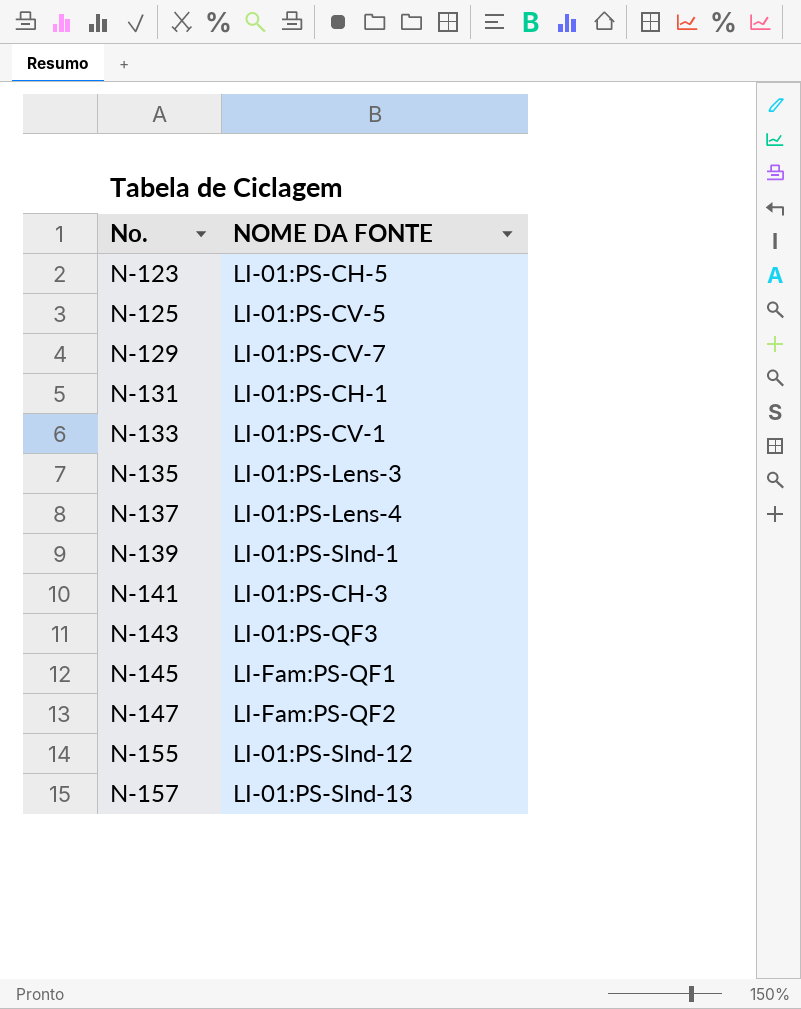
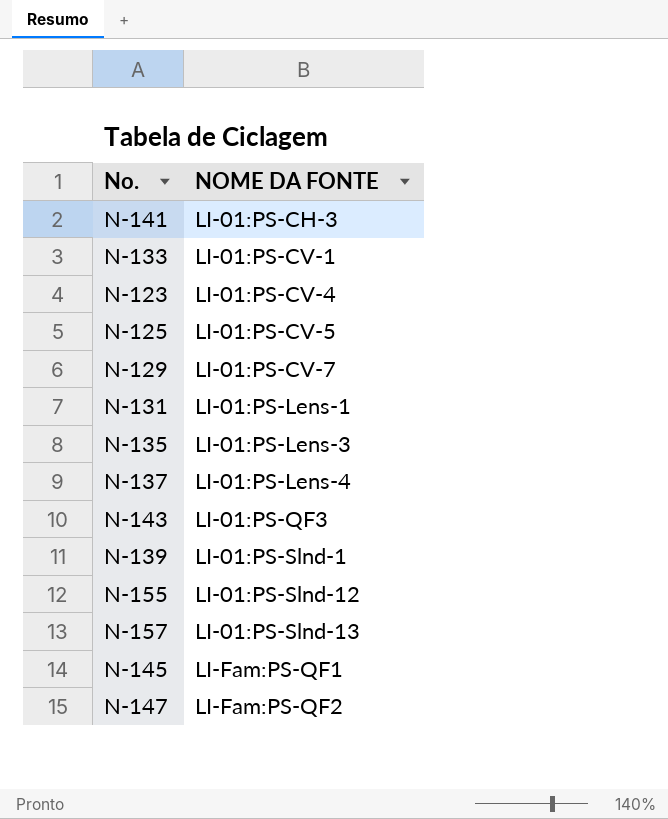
row order: No. ascending -> NOME DA FONTE ascending
N-123 | NOME DA FONTE: LI-01:PS-CH-5 -> LI-01:PS-CV-4
N-131 | NOME DA FONTE: LI-01:PS-CH-1 -> LI-01:PS-Lens-1

